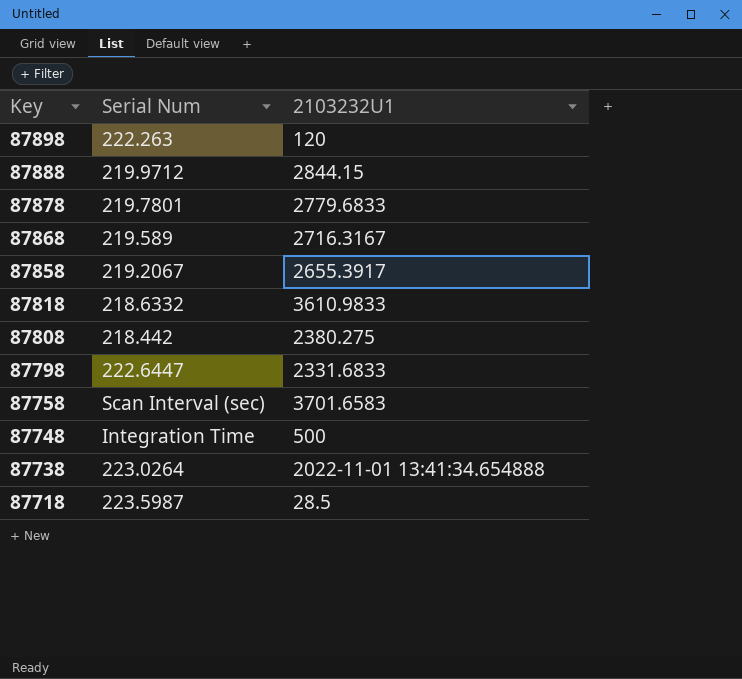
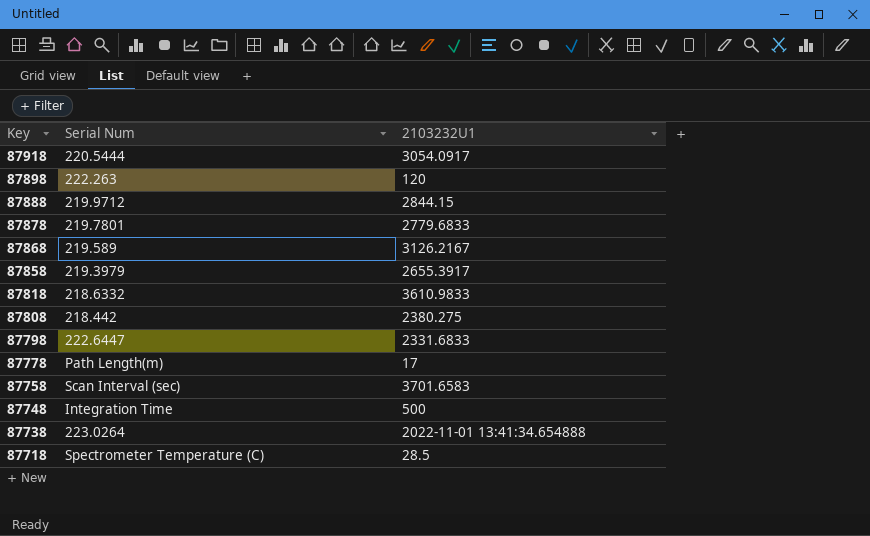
row 87918: none -> 220.5444 | 3054.0917
87868 | 2103232U1: 2716.3167 -> 3126.2167
87858 | Serial Num: 219.2067 -> 219.3979
row 87778: none -> Path Length(m) | 17
87718 | Serial Num: 223.5987 -> Spectrometer Temperature (C)

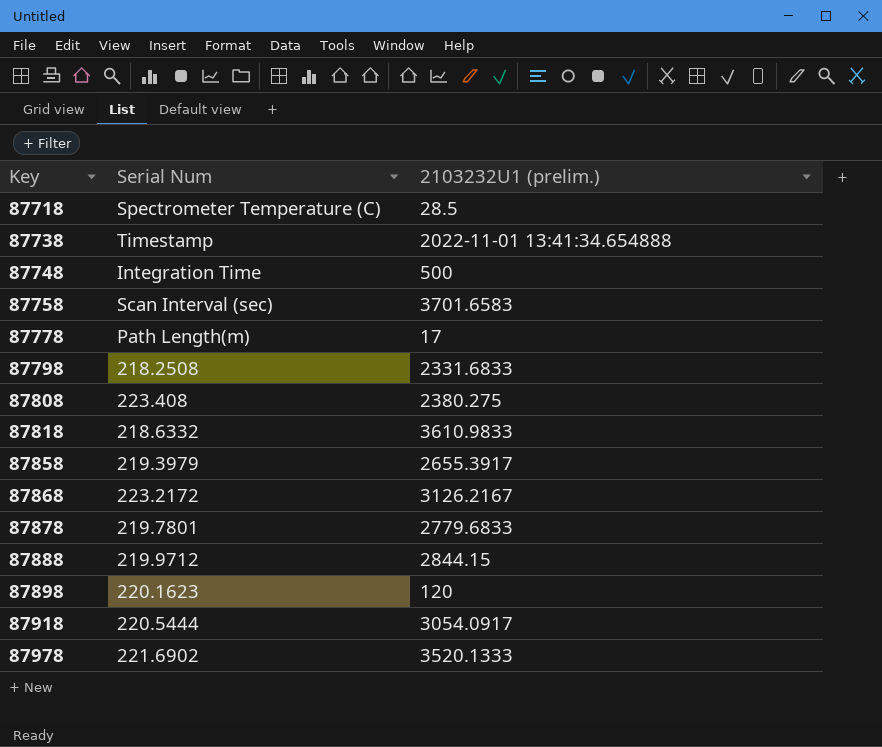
row order: Key descending -> Key ascending
column name: 2103232U1 -> 2103232U1 (prelim.)
87738 | Serial Num: 223.0264 -> Timestamp
87798 | Serial Num: 222.6447 -> 218.2508
87808 | Serial Num: 218.442 -> 223.408
87868 | Serial Num: 219.589 -> 223.2172
87898 | Serial Num: 222.263 -> 220.1623
row 87978: none -> 221.6902 | 3520.1333

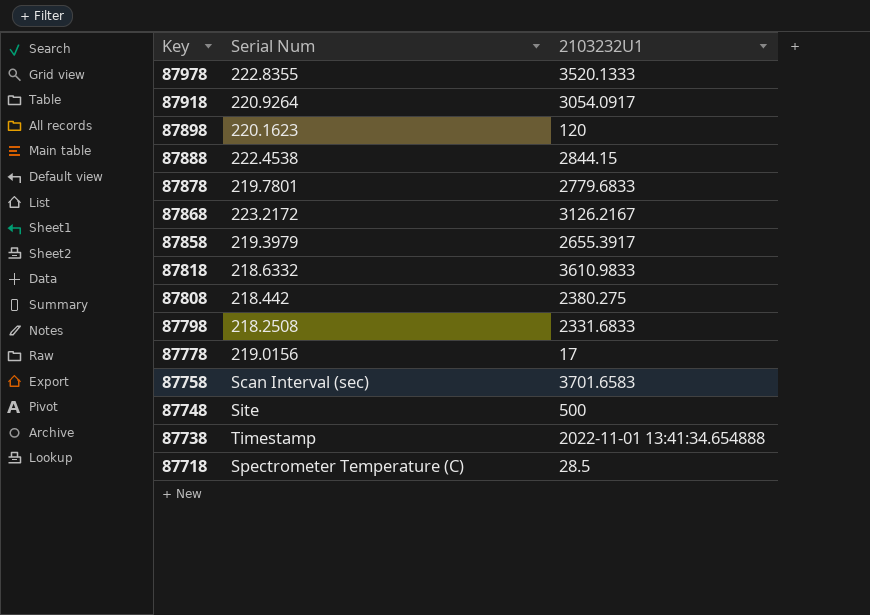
row order: Key ascending -> Key descending
column name: 2103232U1 (prelim.) -> 2103232U1
87978 | Serial Num: 221.6902 -> 222.8355
87918 | Serial Num: 220.5444 -> 220.9264
87888 | Serial Num: 219.9712 -> 222.4538
87808 | Serial Num: 223.408 -> 218.442
87778 | Serial Num: Path Length(m) -> 219.0156
87748 | Serial Num: Integration Time -> Site

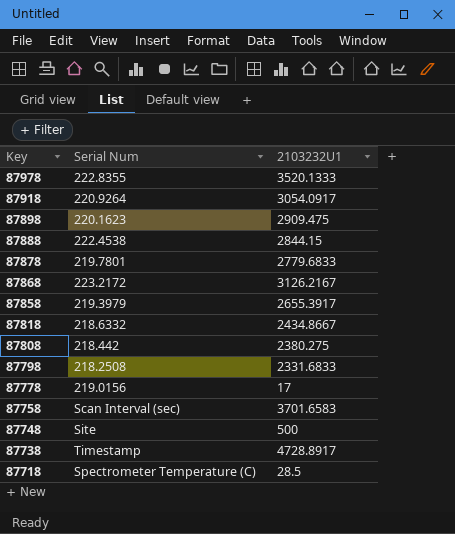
87898 | 2103232U1: 120 -> 2909.475
87818 | 2103232U1: 3610.9833 -> 2434.8667
87738 | 2103232U1: 2022-11-01 13:41:34.654888 -> 4728.8917

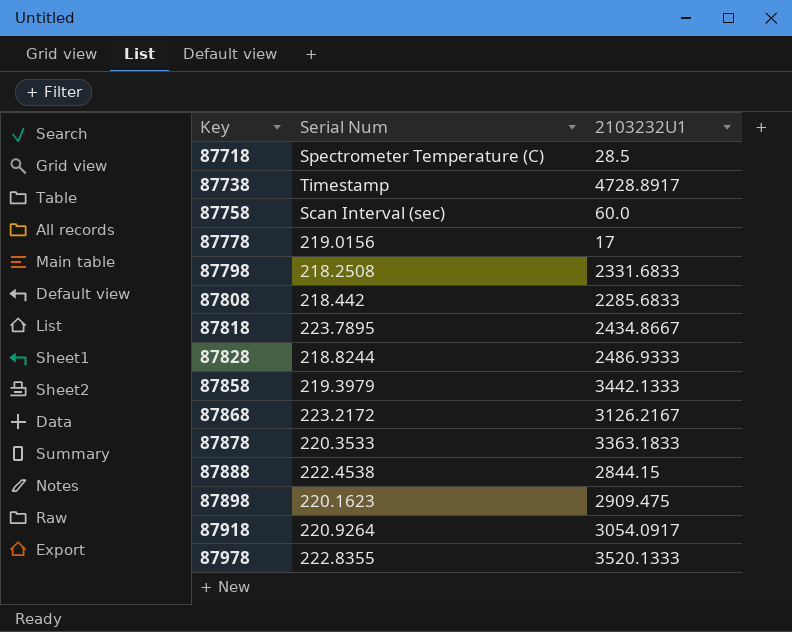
row order: Key descending -> Key ascending
row 87748: Site | 500 -> none
87758 | 2103232U1: 3701.6583 -> 60.0
87808 | 2103232U1: 2380.275 -> 2285.6833
87818 | Serial Num: 218.6332 -> 223.7895
row 87828: none -> 218.8244 | 2486.9333
87858 | 2103232U1: 2655.3917 -> 3442.1333
87878 | Serial Num: 219.7801 -> 220.3533
87878 | 2103232U1: 2779.6833 -> 3363.1833

